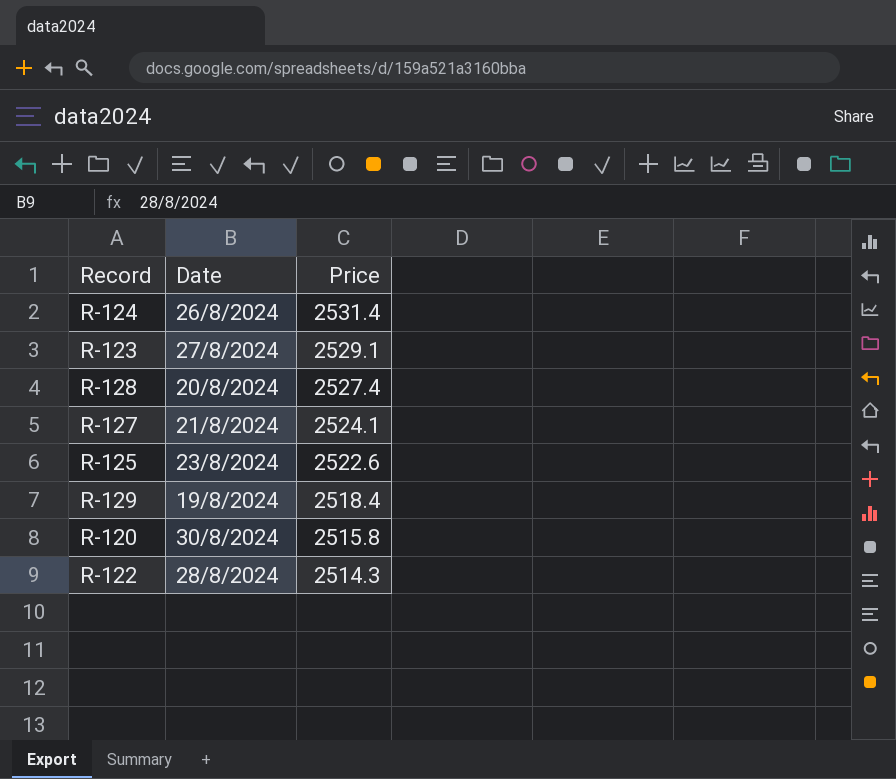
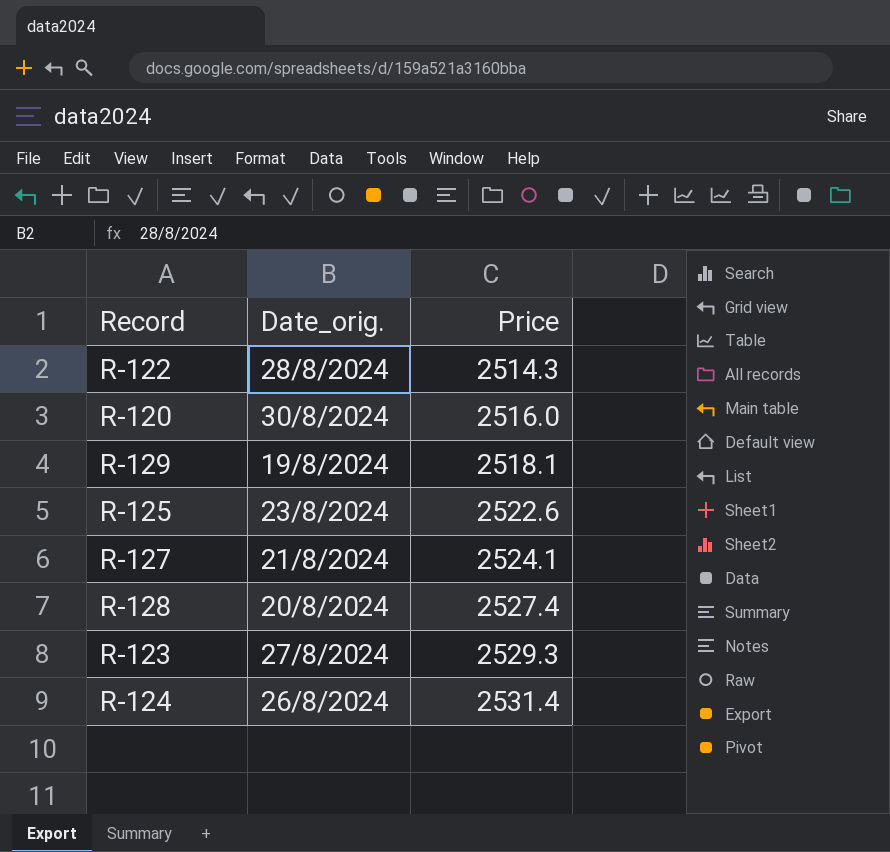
row order: Price descending -> Price ascending
column name: Date -> Date_orig.
R-120 | Price: 2515.8 -> 2516.0
R-129 | Price: 2518.4 -> 2518.1
R-123 | Price: 2529.1 -> 2529.3

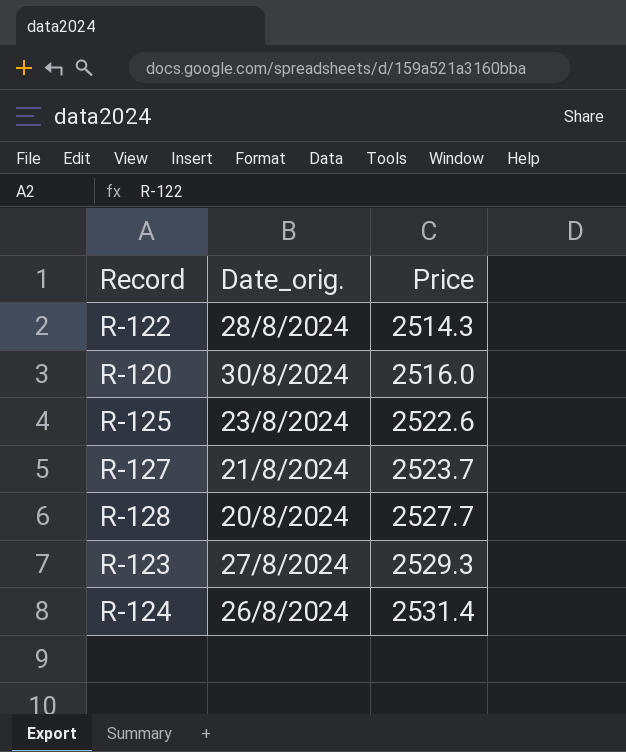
row R-129: 19/8/2024 | 2518.1 -> none
R-127 | Price: 2524.1 -> 2523.7
R-128 | Price: 2527.4 -> 2527.7

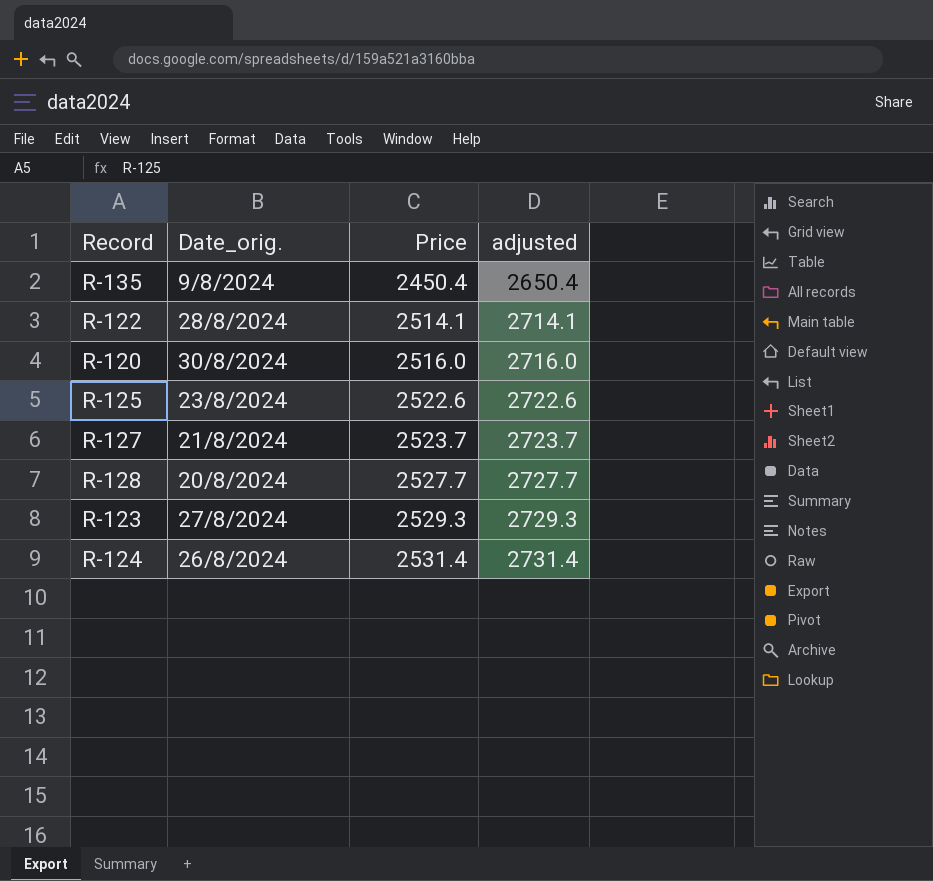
column adjusted | formula: none -> [Price] + 200
row R-135: none -> 9/8/2024 | 2450.4 | 2650.4
R-122 | Price: 2514.3 -> 2514.1

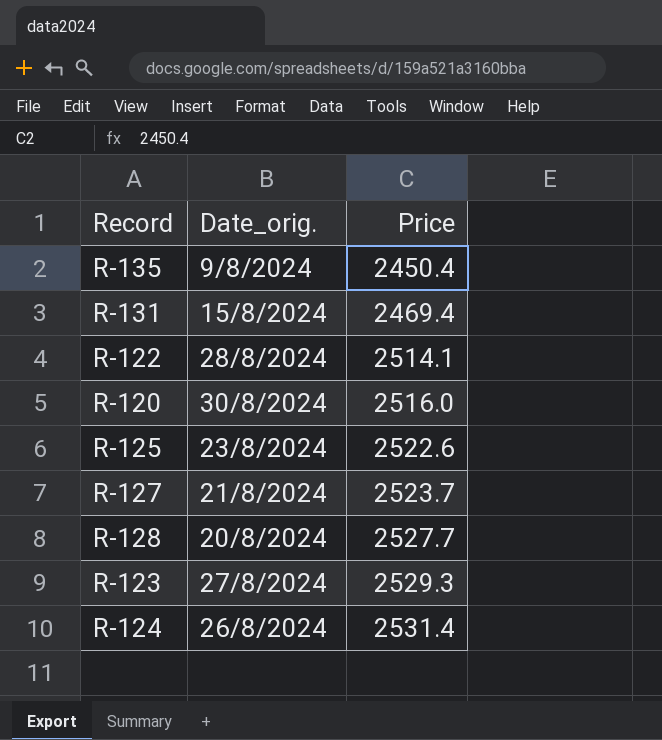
column adjusted | formula: [Price] + 200 -> none
row R-131: none -> 15/8/2024 | 2469.4

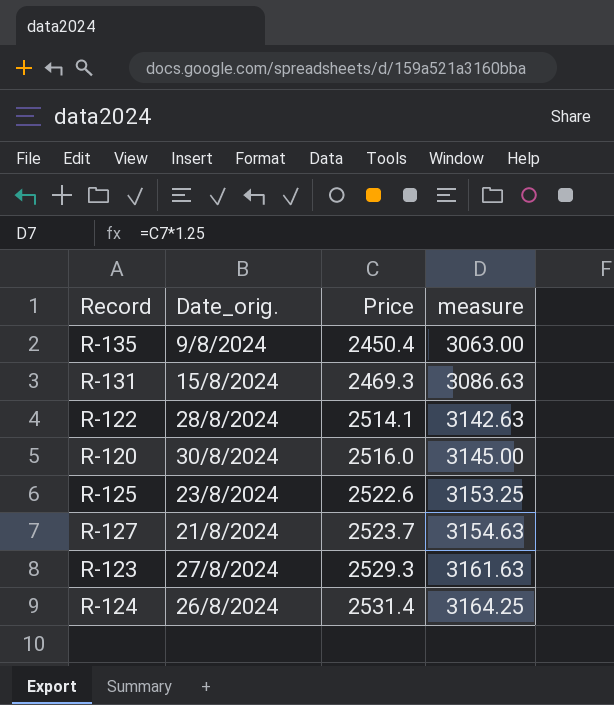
column measure | formula: none -> [Price] * 1.25
row R-128: 20/8/2024 | 2527.7 -> none
R-131 | Price: 2469.4 -> 2469.3

